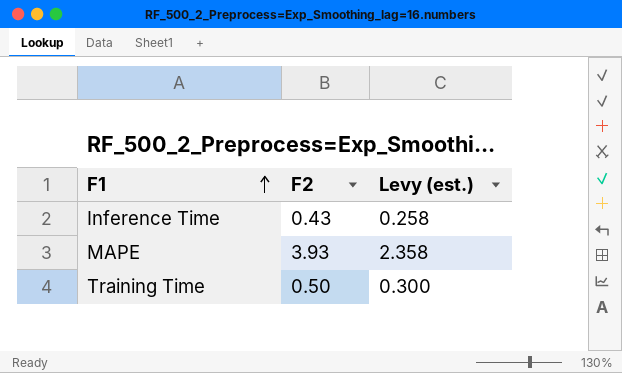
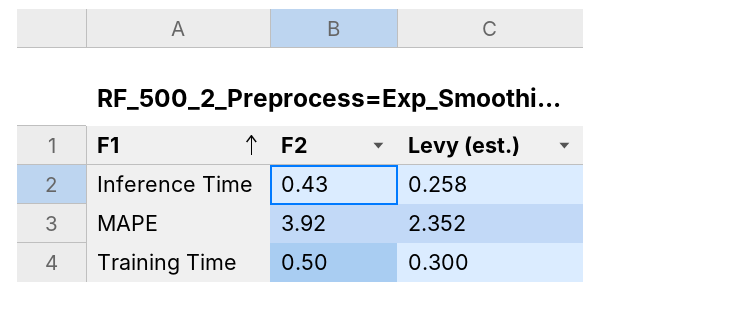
MAPE | F2: 3.93 -> 3.92
MAPE | Levy (est.): 2.358 -> 2.352

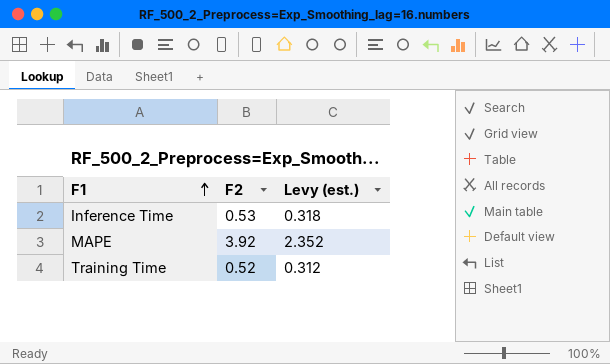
Inference Time | F2: 0.43 -> 0.53
Inference Time | Levy (est.): 0.258 -> 0.318
Training Time | F2: 0.50 -> 0.52
Training Time | Levy (est.): 0.300 -> 0.312

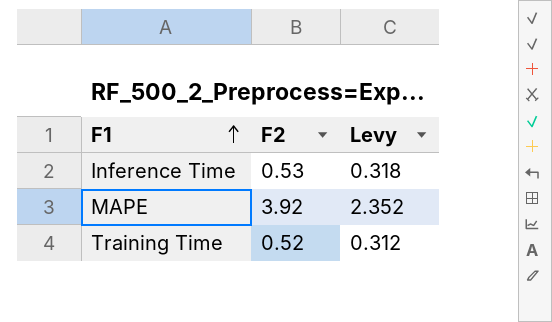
column name: Levy (est.) -> Levy

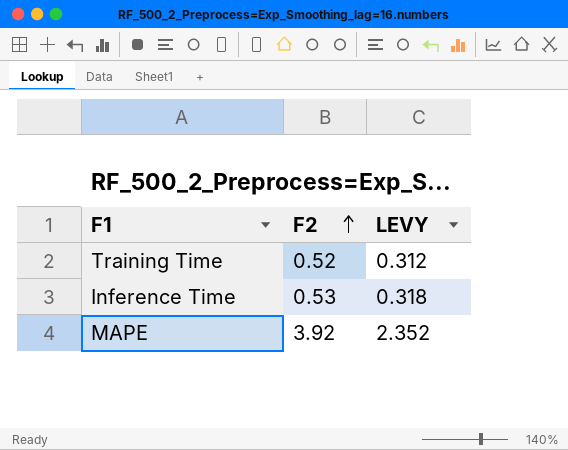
row order: F1 ascending -> F2 ascending
column name: Levy -> LEVY

